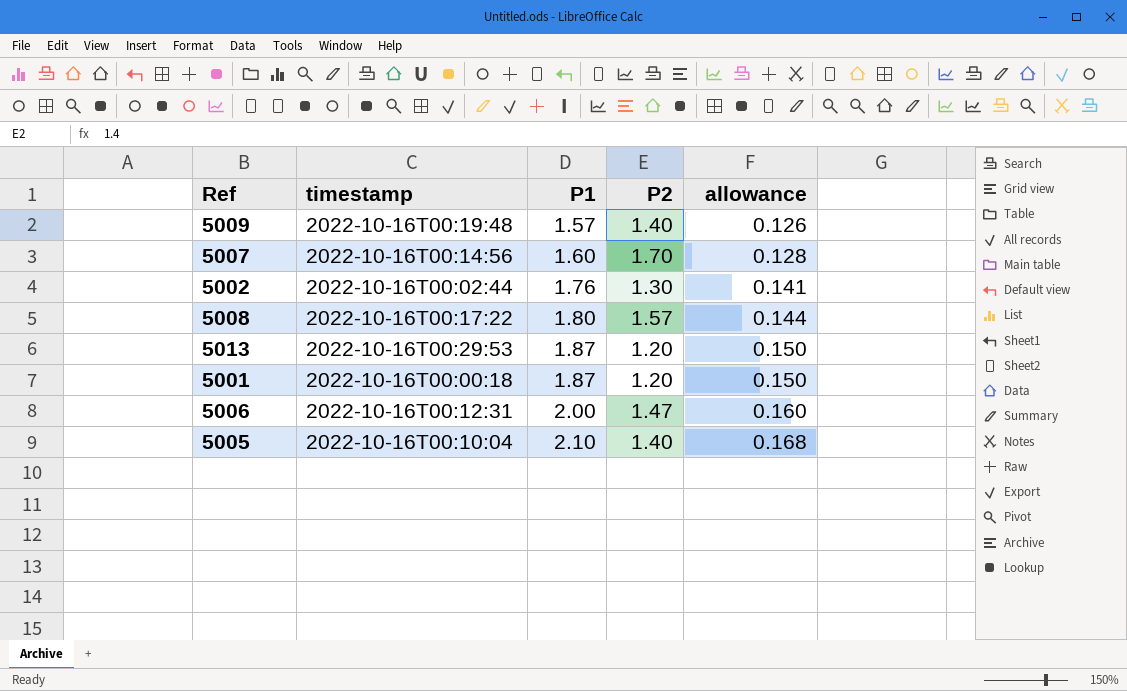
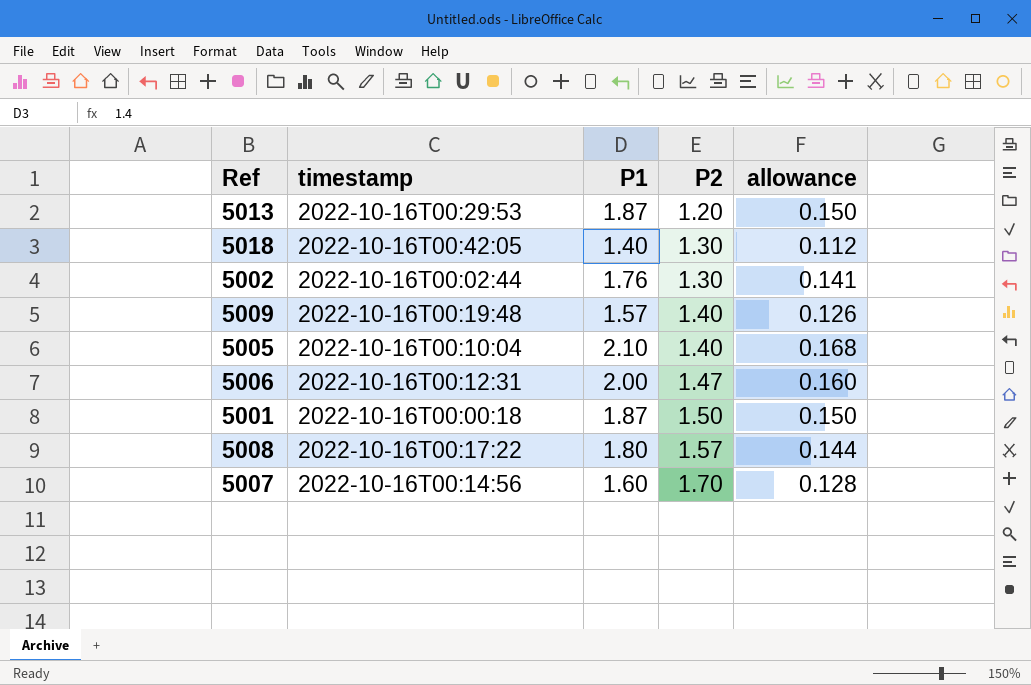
row order: P1 ascending -> P2 ascending
row 5018: none -> 2022-10-16T00:42:05 | 1.40 | 1.30 | 0.112
5001 | P2: 1.20 -> 1.50

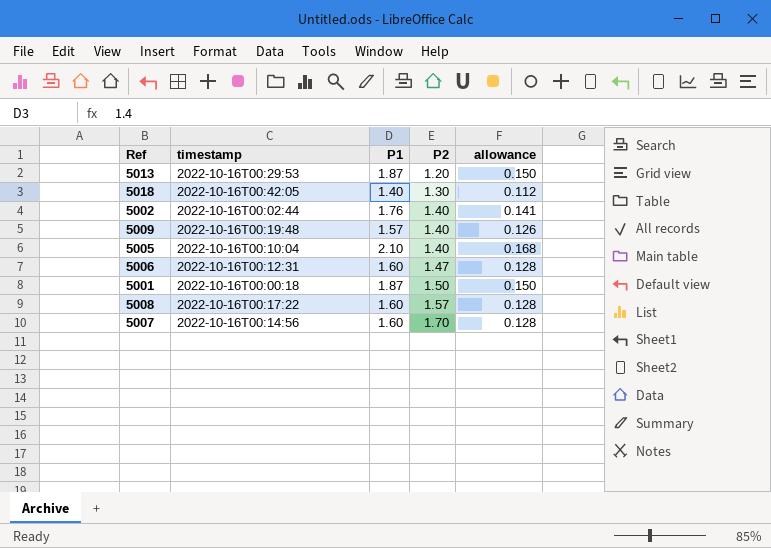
5002 | P2: 1.30 -> 1.40
5006 | P1: 2.00 -> 1.60
5006 | allowance: 0.160 -> 0.128
5008 | P1: 1.80 -> 1.60
5008 | allowance: 0.144 -> 0.128

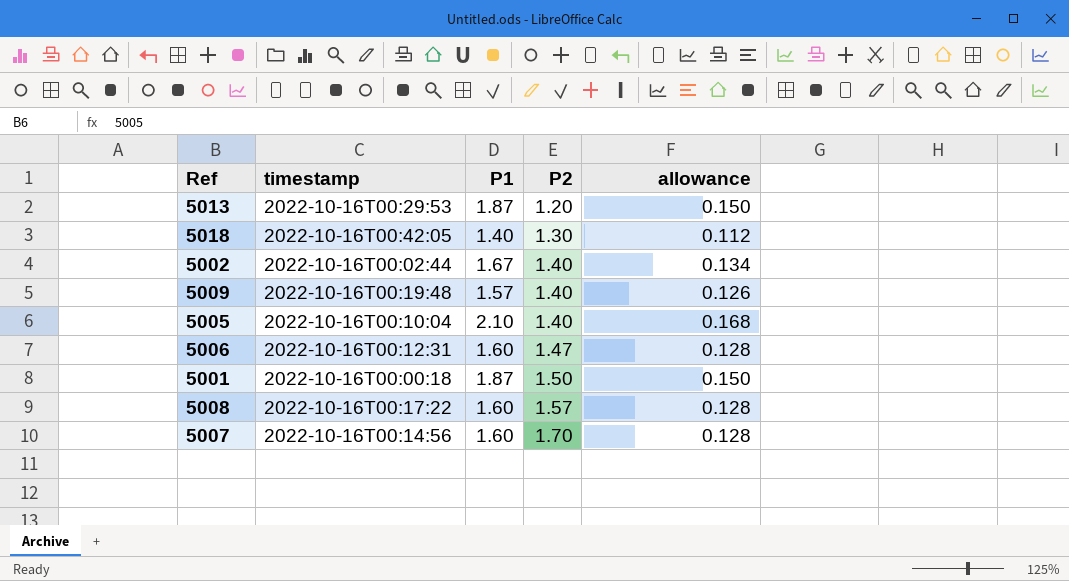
5002 | P1: 1.76 -> 1.67
5002 | allowance: 0.141 -> 0.134

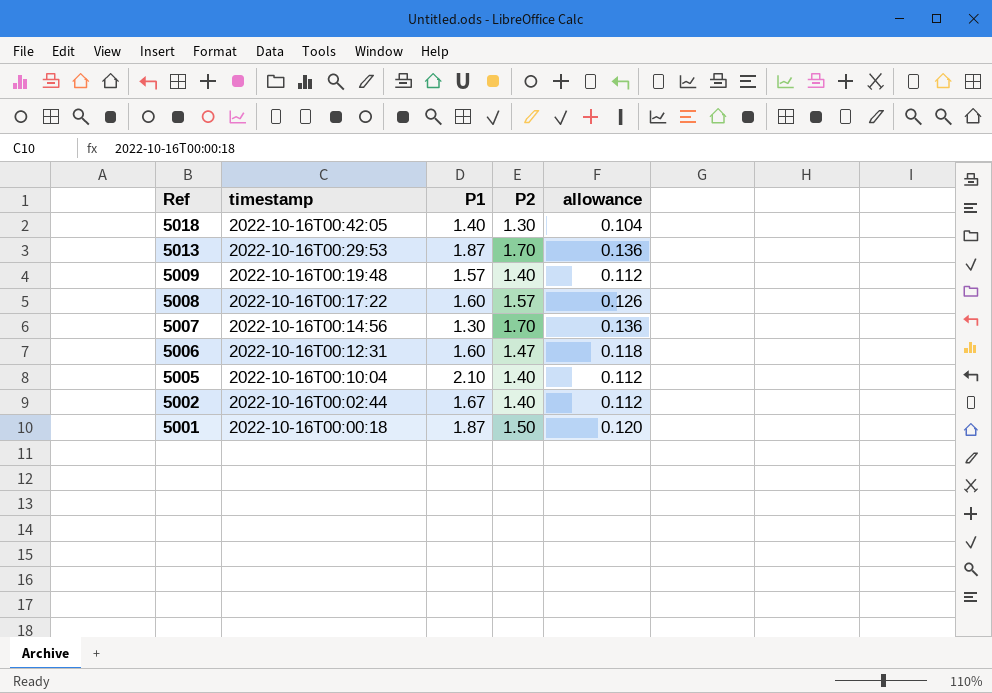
row order: P2 ascending -> Ref descending
column allowance | formula: [P1] * 0.08 -> [P2] * 0.08
5013 | P2: 1.20 -> 1.70
5007 | P1: 1.60 -> 1.30

